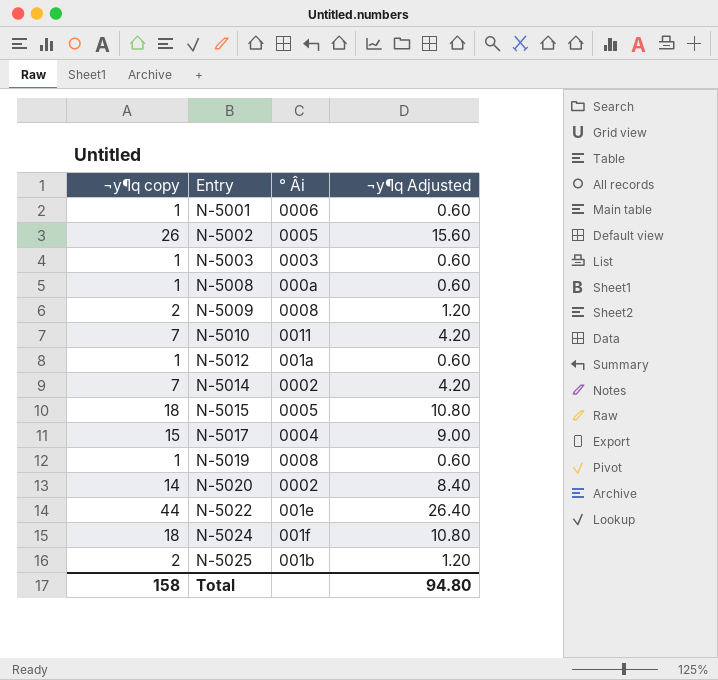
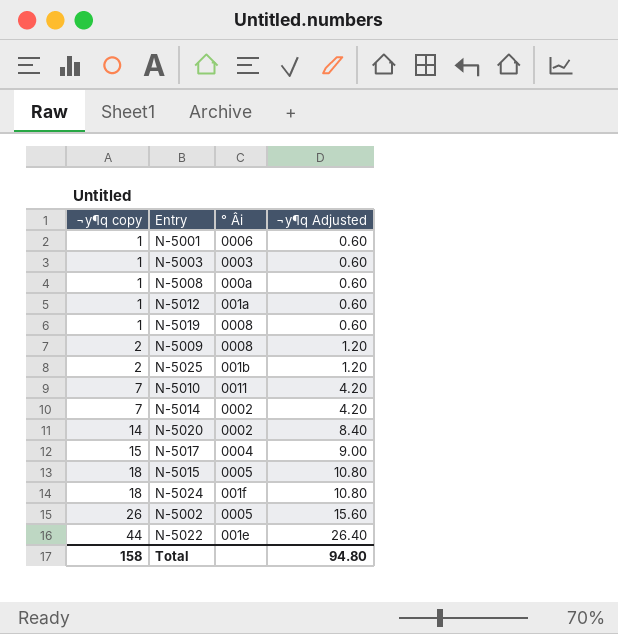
row order: Entry ascending -> ¬y¶q copy ascending

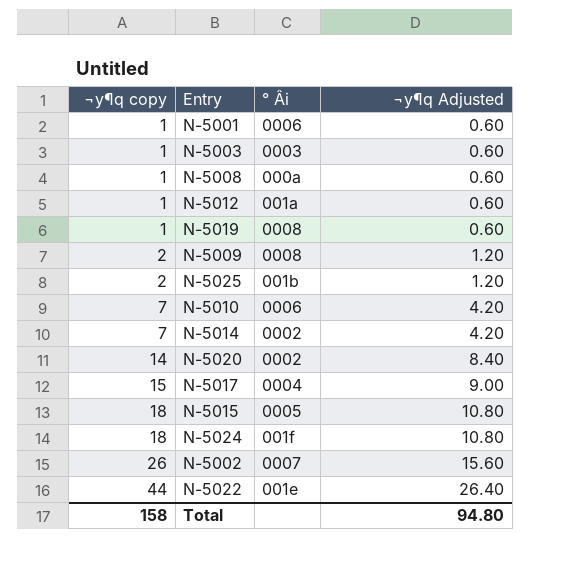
N-5010 | ° Âi: 0011 -> 0006
N-5002 | ° Âi: 0005 -> 0007

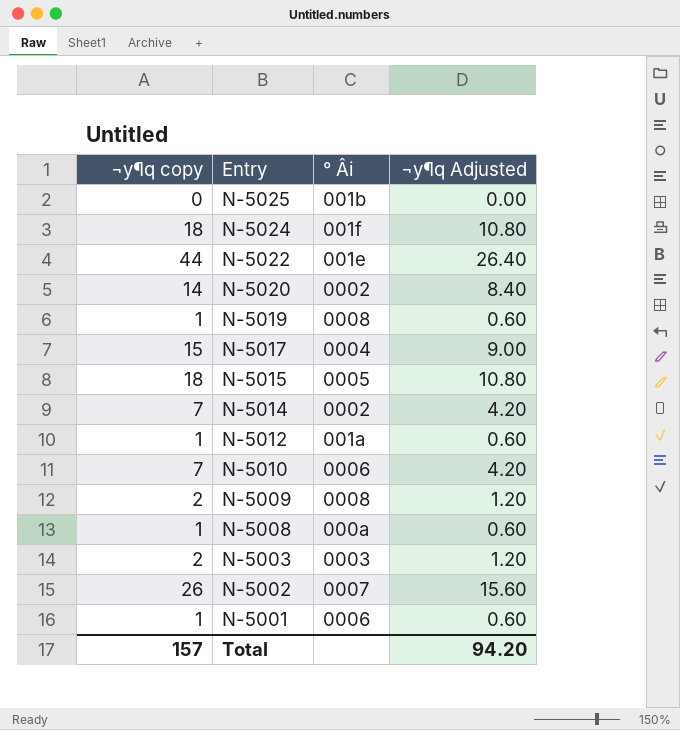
row order: ¬y¶q copy ascending -> Entry descending
N-5025 | ¬y¶q copy: 2 -> 0
N-5025 | ¬y¶q Adjusted: 1.20 -> 0.00
N-5003 | ¬y¶q copy: 1 -> 2
N-5003 | ¬y¶q Adjusted: 0.60 -> 1.20
Total | ¬y¶q copy: 158 -> 157
Total | ¬y¶q Adjusted: 94.80 -> 94.20

